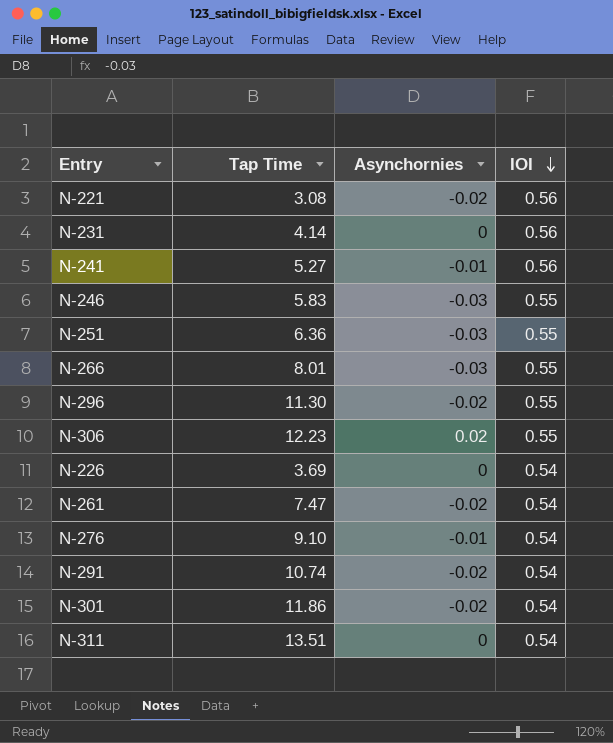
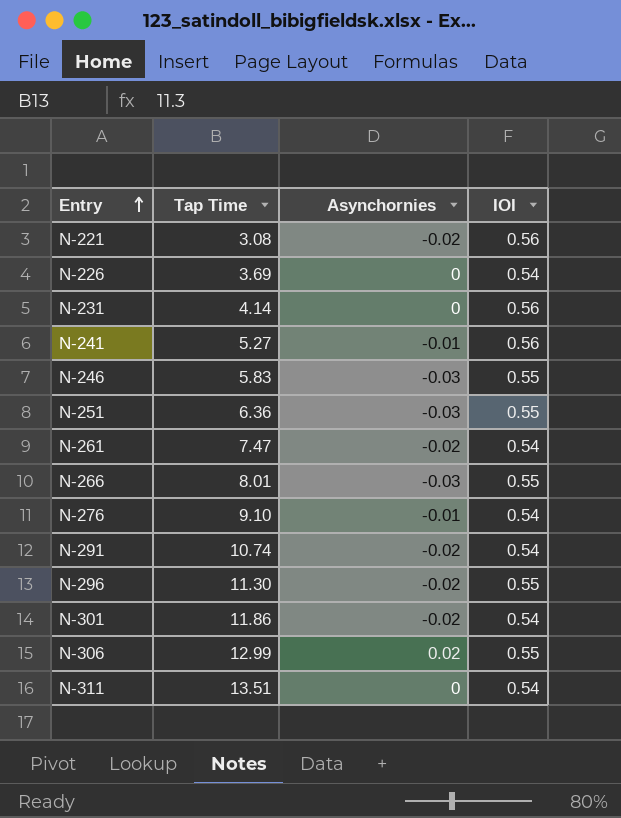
row order: IOI descending -> Entry ascending
N-306 | Tap Time: 12.23 -> 12.99

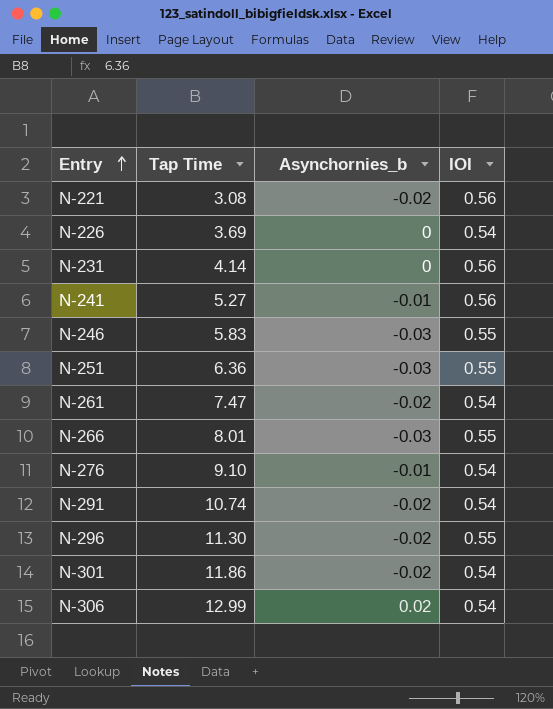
column name: Asynchornies -> Asynchornies_b
row N-311: 13.51 | 0 | 0.54 -> none
N-306 | IOI: 0.55 -> 0.54

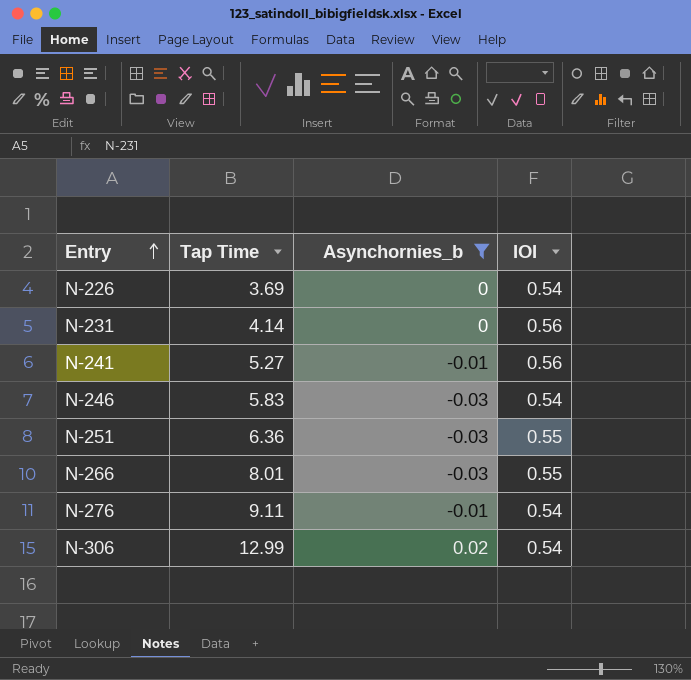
filter: none -> Asynchornies_b != -0.02
N-246 | IOI: 0.55 -> 0.54
N-276 | Tap Time: 9.10 -> 9.11

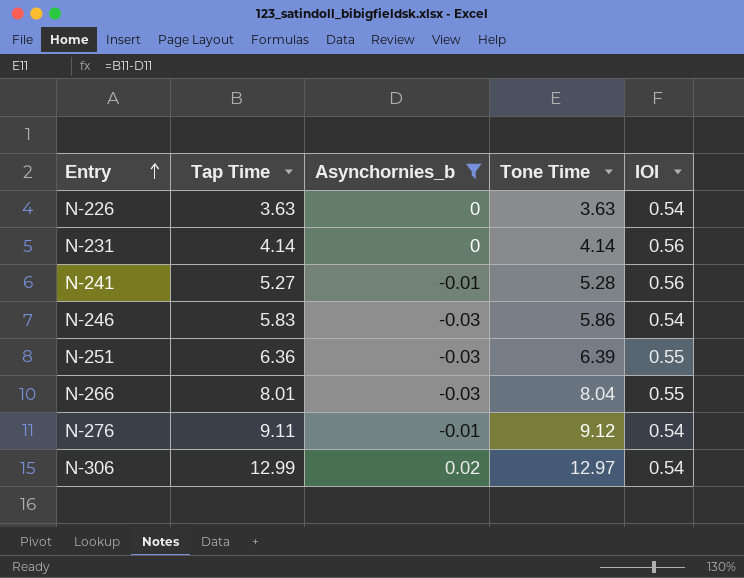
column Tone Time | formula: none -> [Tap Time] - [Asynchornies_b]
N-226 | Tap Time: 3.69 -> 3.63

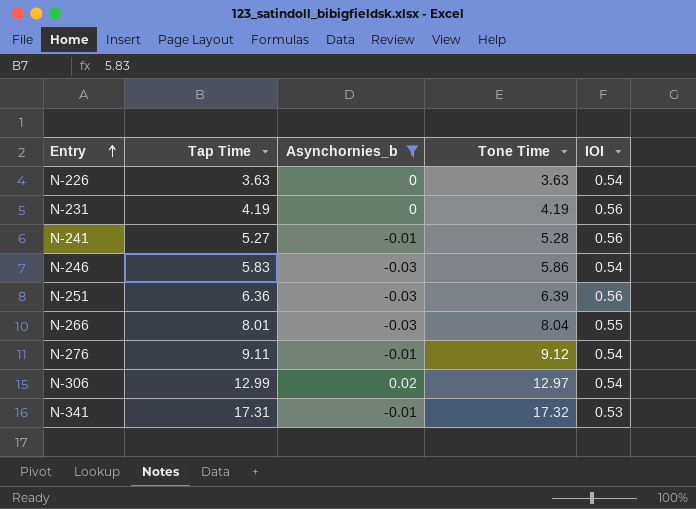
N-231 | Tap Time: 4.14 -> 4.19
N-231 | Tone Time: 4.14 -> 4.19
N-251 | IOI: 0.55 -> 0.56
row N-341: none -> 17.31 | -0.01 | 17.32 | 0.53

